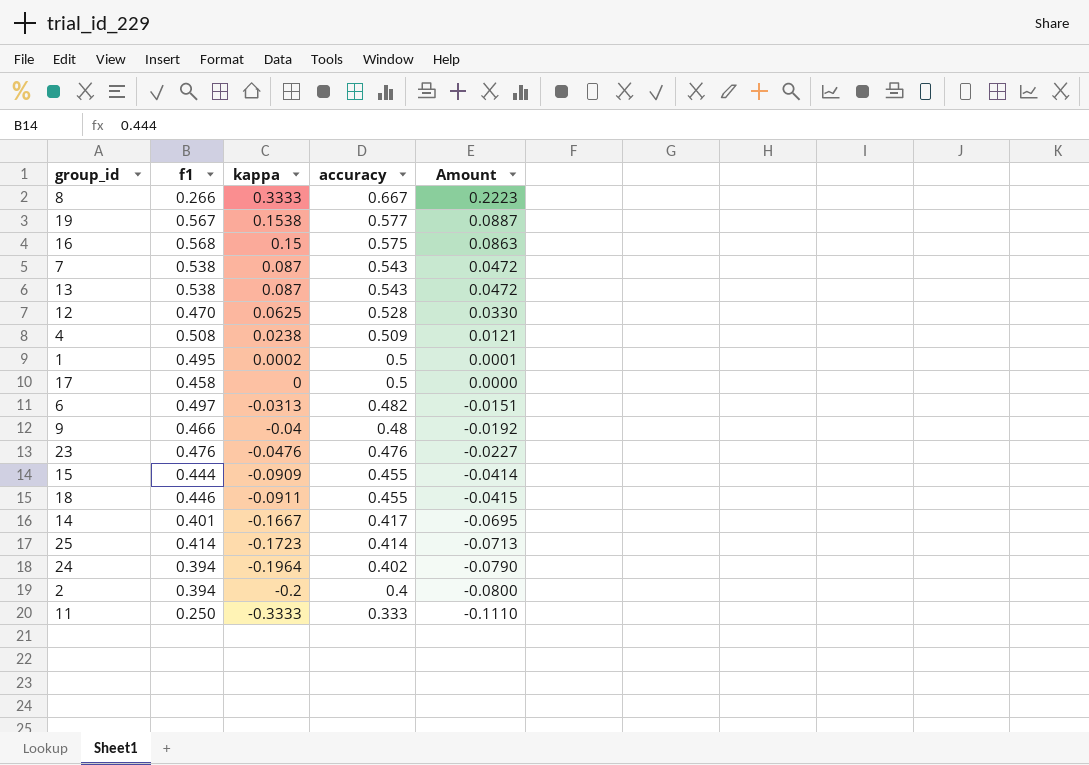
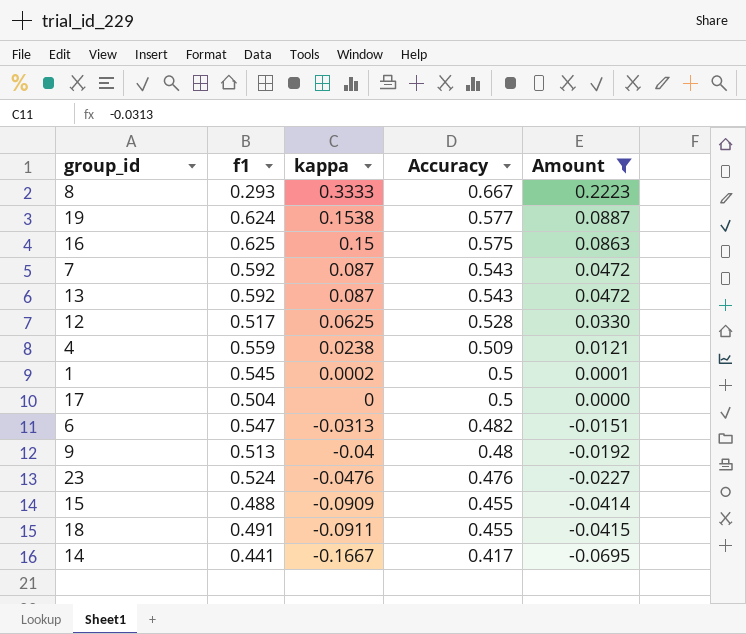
filter: none -> Amount >= -0.0695
column name: accuracy -> Accuracy
8 | f1: 0.266 -> 0.293
19 | f1: 0.567 -> 0.624
16 | f1: 0.568 -> 0.625
7 | f1: 0.538 -> 0.592
13 | f1: 0.538 -> 0.592
12 | f1: 0.470 -> 0.517
4 | f1: 0.508 -> 0.559
1 | f1: 0.495 -> 0.545
17 | f1: 0.458 -> 0.504
6 | f1: 0.497 -> 0.547
9 | f1: 0.466 -> 0.513
23 | f1: 0.476 -> 0.524
15 | f1: 0.444 -> 0.488
18 | f1: 0.446 -> 0.491
14 | f1: 0.401 -> 0.441

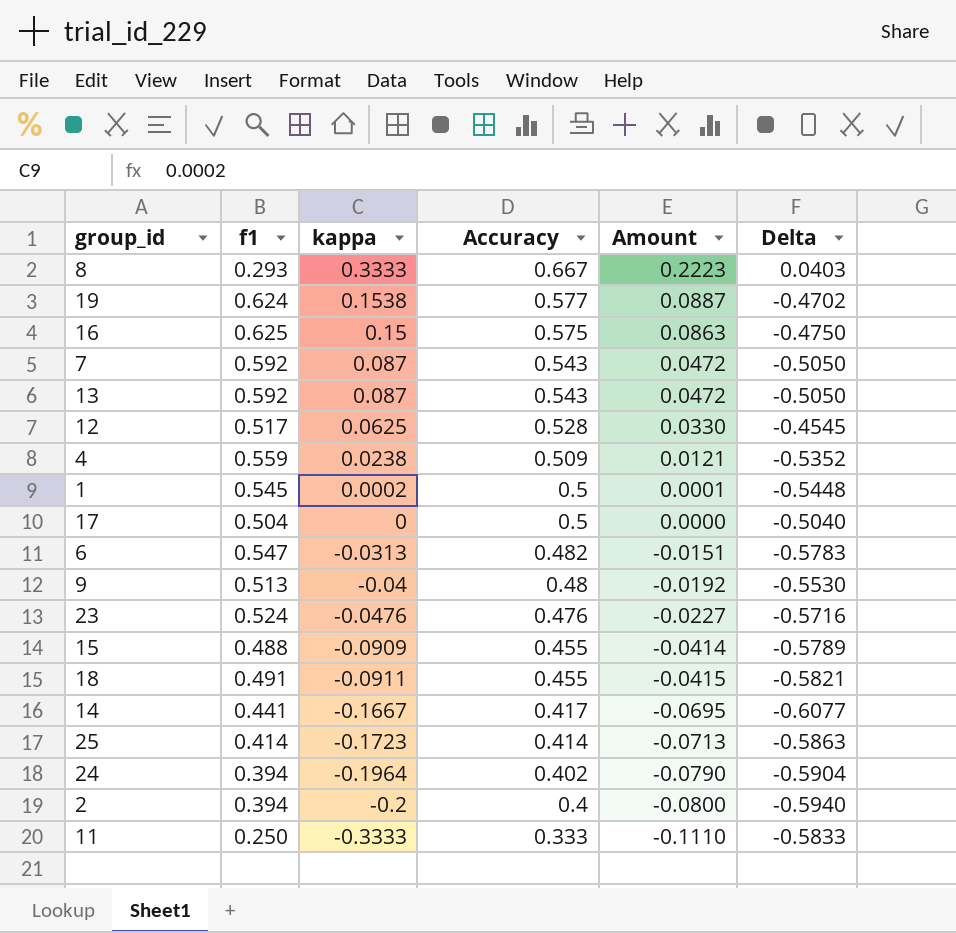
filter: Amount >= -0.0695 -> none
column Delta | formula: none -> [kappa] - [f1]

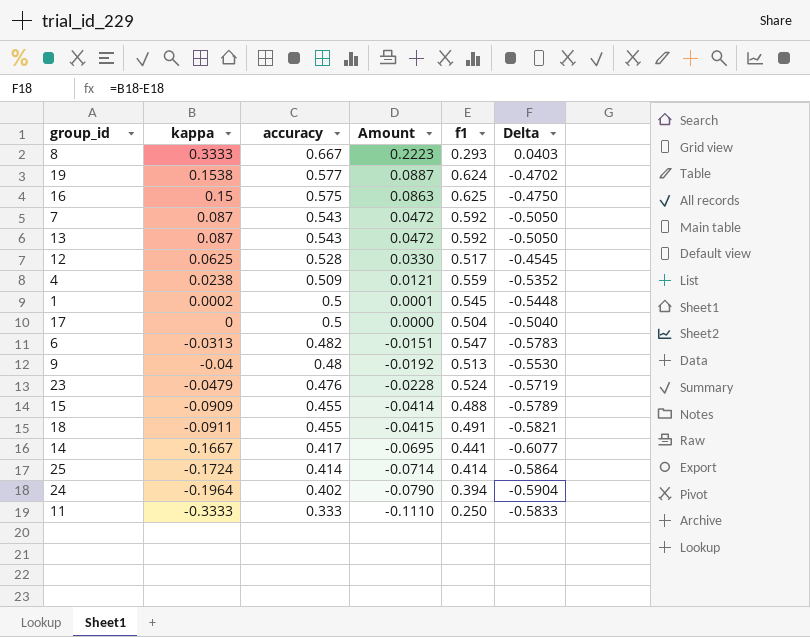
column name: Accuracy -> accuracy
column f1 | position: 2 -> 5
row 2: 0.394 | -0.2 | 0.4 | -0.0800 | -0.5940 -> none
23 | kappa: -0.0476 -> -0.0479
23 | Amount: -0.0227 -> -0.0228
23 | Delta: -0.5716 -> -0.5719
25 | kappa: -0.1723 -> -0.1724
25 | Amount: -0.0713 -> -0.0714
25 | Delta: -0.5863 -> -0.5864

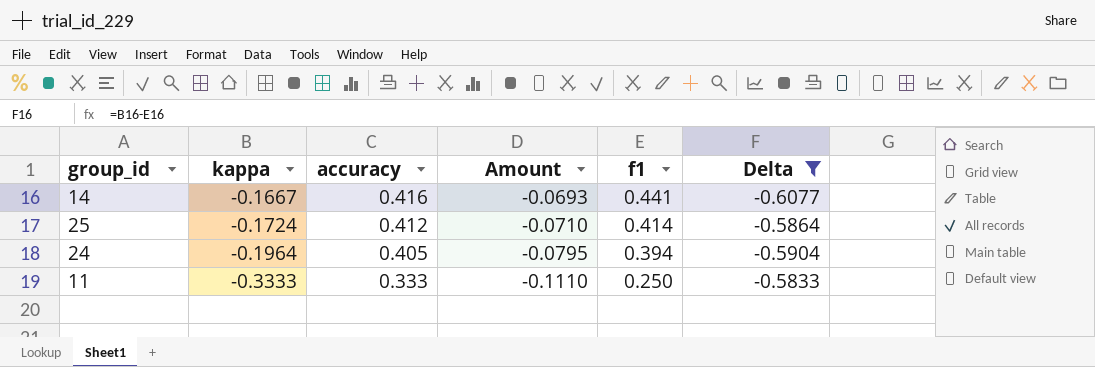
filter: none -> Delta <= -0.5833
14 | accuracy: 0.417 -> 0.416
14 | Amount: -0.0695 -> -0.0693
25 | accuracy: 0.414 -> 0.412
25 | Amount: -0.0714 -> -0.0710
24 | accuracy: 0.402 -> 0.405
24 | Amount: -0.0790 -> -0.0795

